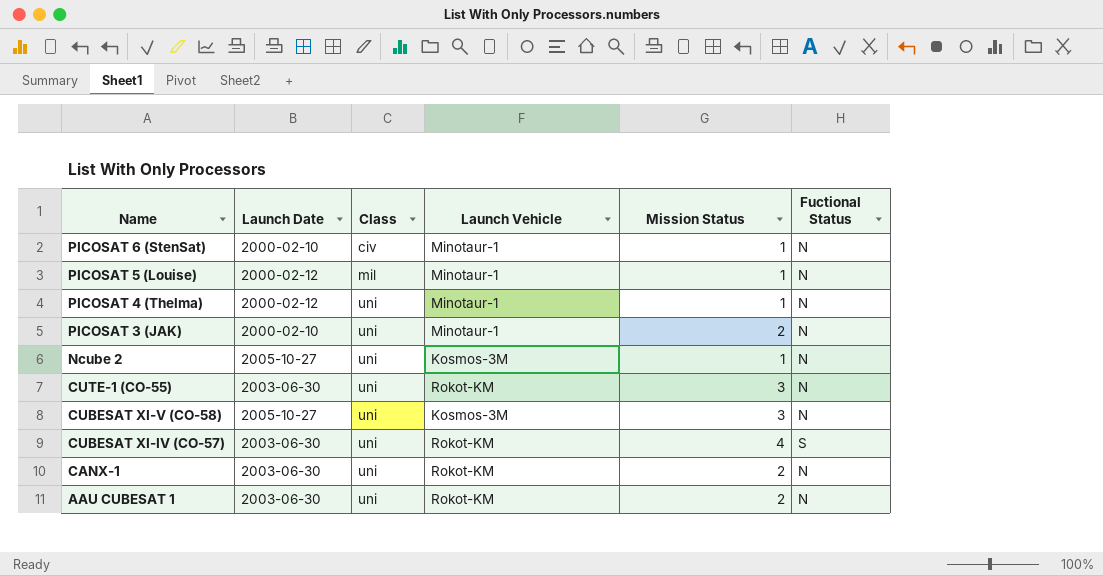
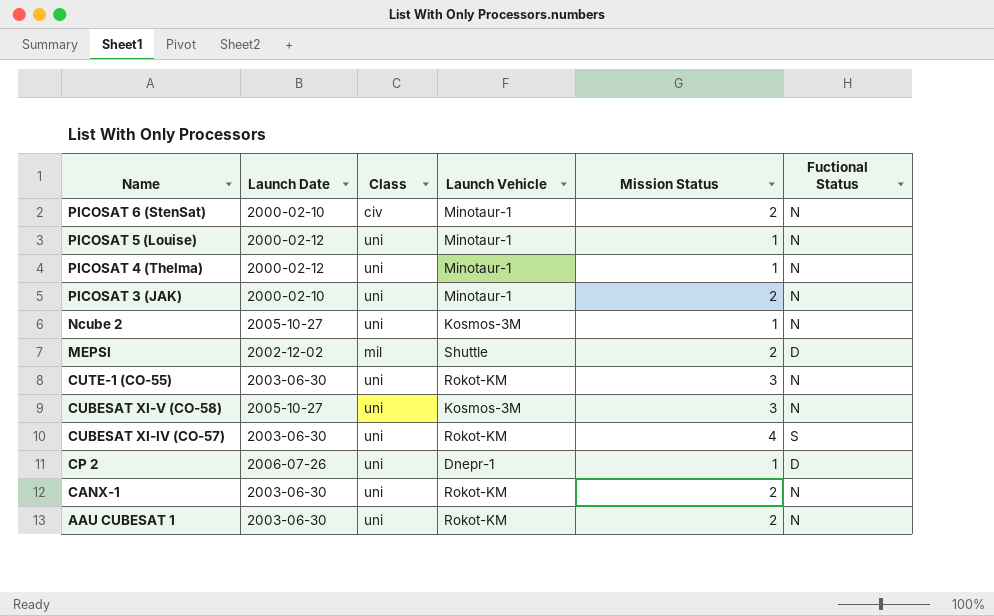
PICOSAT 6 (StenSat) | Mission Status: 1 -> 2
PICOSAT 5 (Louise) | Class: mil -> uni
row MEPSI: none -> 2002-12-02 | mil | Shuttle | 2 | D
row CP 2: none -> 2006-07-26 | uni | Dnepr-1 | 1 | D

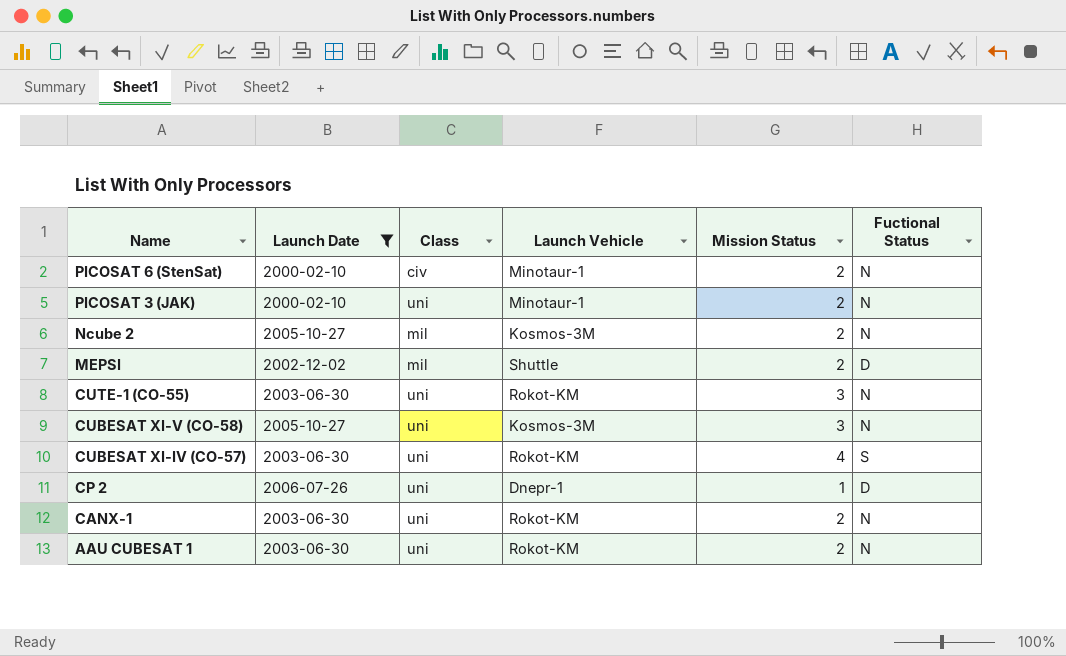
filter: none -> Launch Date != 2000-02-12
Ncube 2 | Class: uni -> mil
Ncube 2 | Mission Status: 1 -> 2

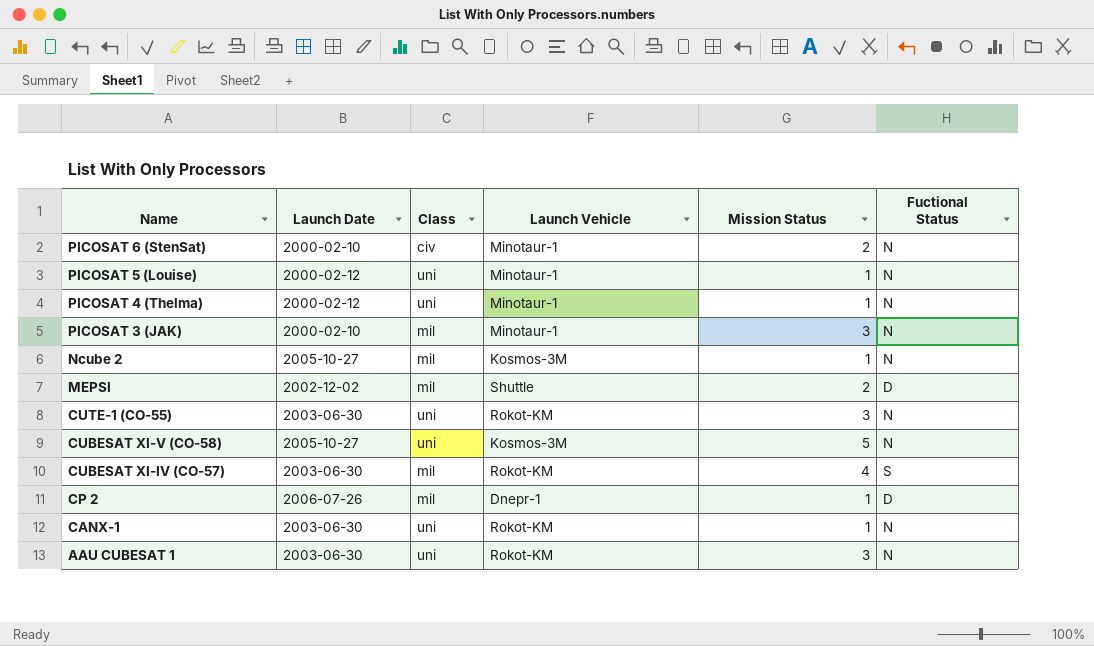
filter: Launch Date != 2000-02-12 -> none
PICOSAT 3 (JAK) | Class: uni -> mil
PICOSAT 3 (JAK) | Mission Status: 2 -> 3
Ncube 2 | Mission Status: 2 -> 1
CUBESAT XI-V (CO-58) | Mission Status: 3 -> 5
CUBESAT XI-IV (CO-57) | Class: uni -> mil
CP 2 | Class: uni -> mil
CANX-1 | Mission Status: 2 -> 1
AAU CUBESAT 1 | Mission Status: 2 -> 3

